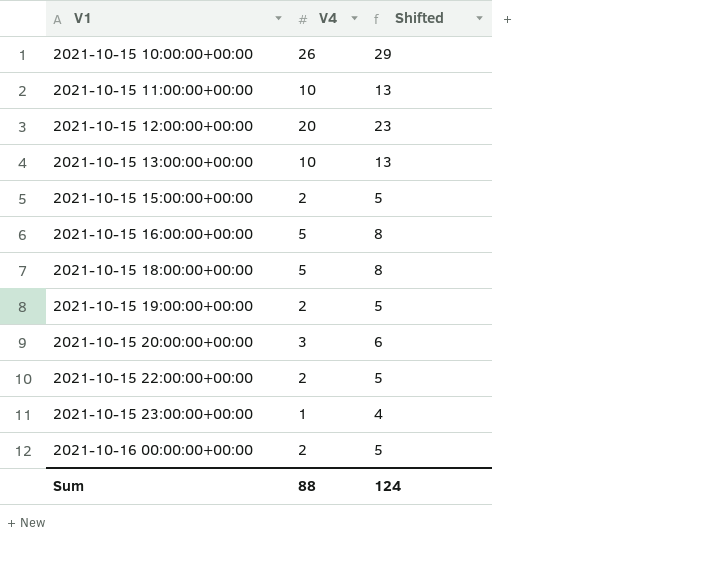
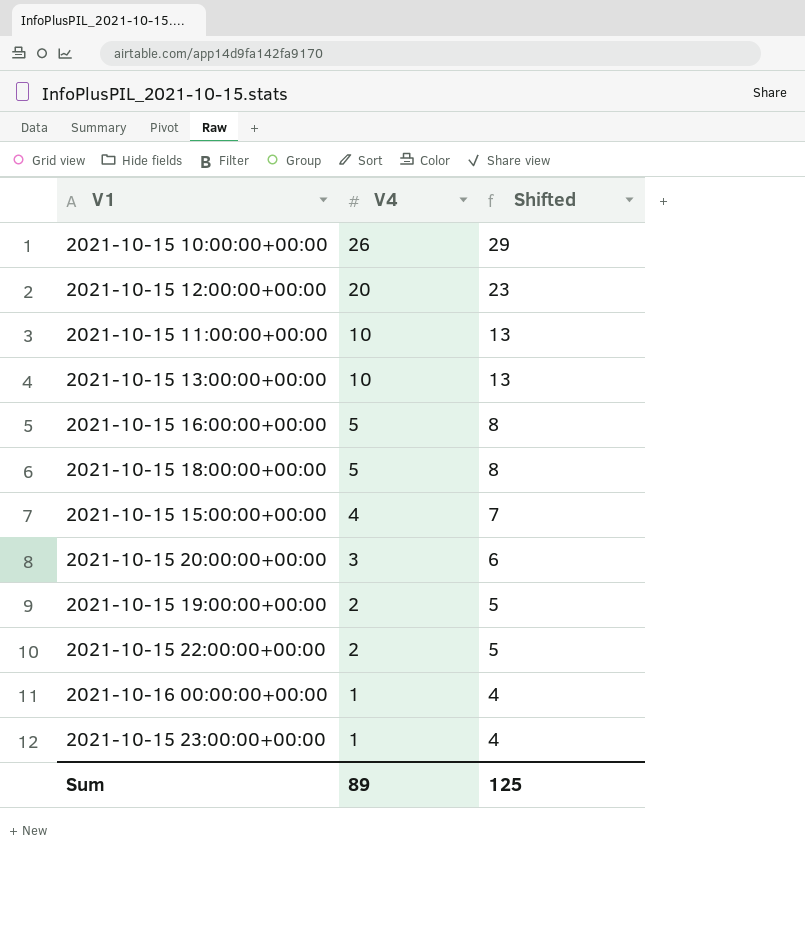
row order: V1 ascending -> V4 descending
2021-10-15 15:00:00+00:00 | V4: 2 -> 4
2021-10-15 15:00:00+00:00 | Shifted: 5 -> 7
2021-10-16 00:00:00+00:00 | V4: 2 -> 1
2021-10-16 00:00:00+00:00 | Shifted: 5 -> 4
Sum | V4: 88 -> 89
Sum | Shifted: 124 -> 125

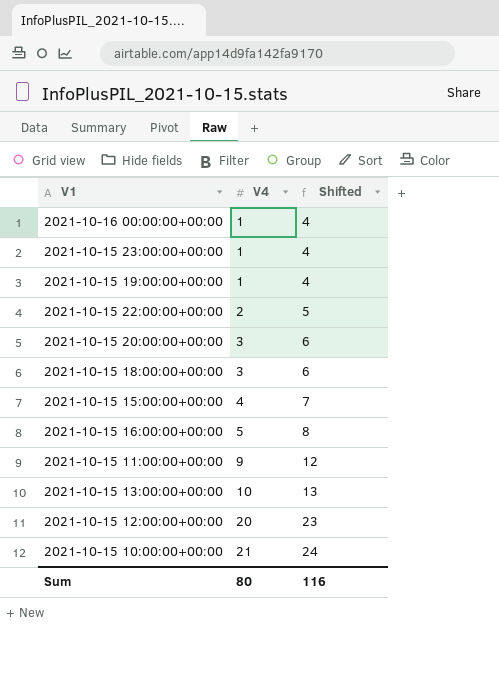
row order: V4 descending -> V4 ascending
2021-10-15 19:00:00+00:00 | V4: 2 -> 1
2021-10-15 19:00:00+00:00 | Shifted: 5 -> 4
2021-10-15 18:00:00+00:00 | V4: 5 -> 3
2021-10-15 18:00:00+00:00 | Shifted: 8 -> 6
2021-10-15 11:00:00+00:00 | V4: 10 -> 9
2021-10-15 11:00:00+00:00 | Shifted: 13 -> 12
2021-10-15 10:00:00+00:00 | V4: 26 -> 21
2021-10-15 10:00:00+00:00 | Shifted: 29 -> 24
Sum | V4: 89 -> 80
Sum | Shifted: 125 -> 116

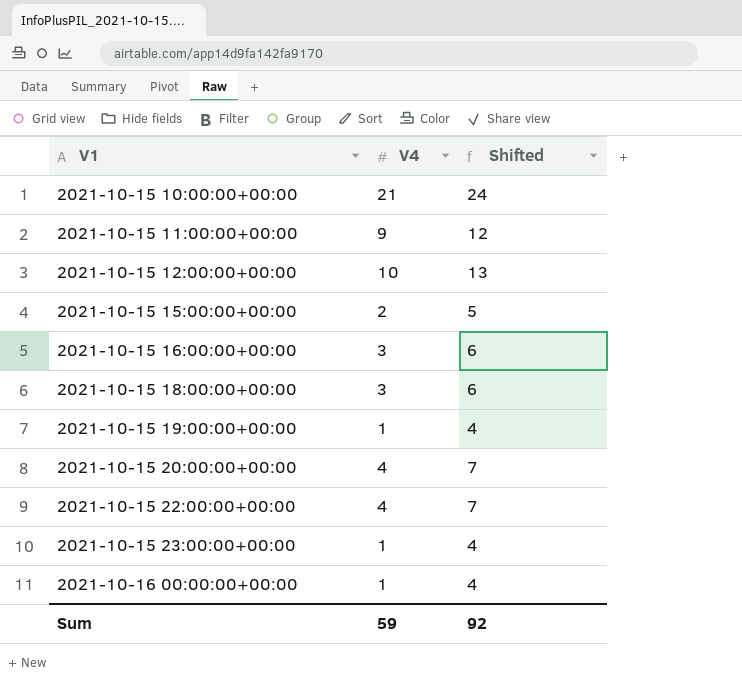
row order: V4 ascending -> V1 ascending
row 2021-10-15 13:00:00+00:00: 10 | 13 -> none
2021-10-15 12:00:00+00:00 | V4: 20 -> 10
2021-10-15 12:00:00+00:00 | Shifted: 23 -> 13
2021-10-15 15:00:00+00:00 | V4: 4 -> 2
2021-10-15 15:00:00+00:00 | Shifted: 7 -> 5
2021-10-15 16:00:00+00:00 | V4: 5 -> 3
2021-10-15 16:00:00+00:00 | Shifted: 8 -> 6
2021-10-15 20:00:00+00:00 | V4: 3 -> 4
2021-10-15 20:00:00+00:00 | Shifted: 6 -> 7
2021-10-15 22:00:00+00:00 | V4: 2 -> 4
2021-10-15 22:00:00+00:00 | Shifted: 5 -> 7
Sum | V4: 80 -> 59
Sum | Shifted: 116 -> 92

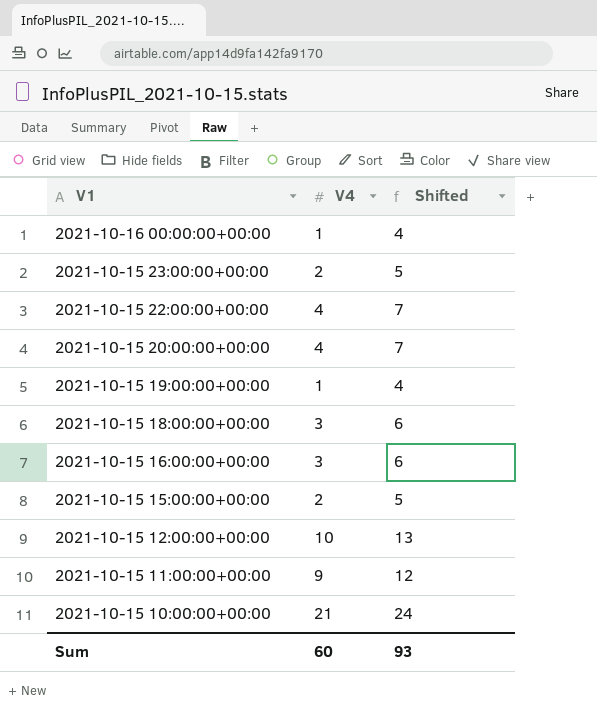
row order: V1 ascending -> V1 descending
2021-10-15 23:00:00+00:00 | V4: 1 -> 2
2021-10-15 23:00:00+00:00 | Shifted: 4 -> 5
Sum | V4: 59 -> 60
Sum | Shifted: 92 -> 93

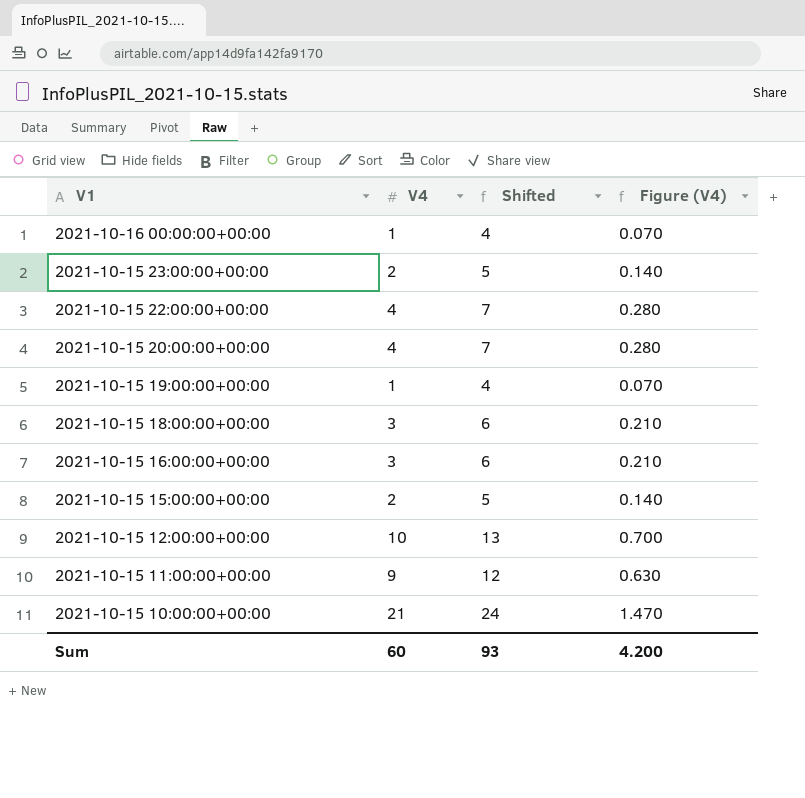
column Figure (V4) | formula: none -> [V4] * 0.07

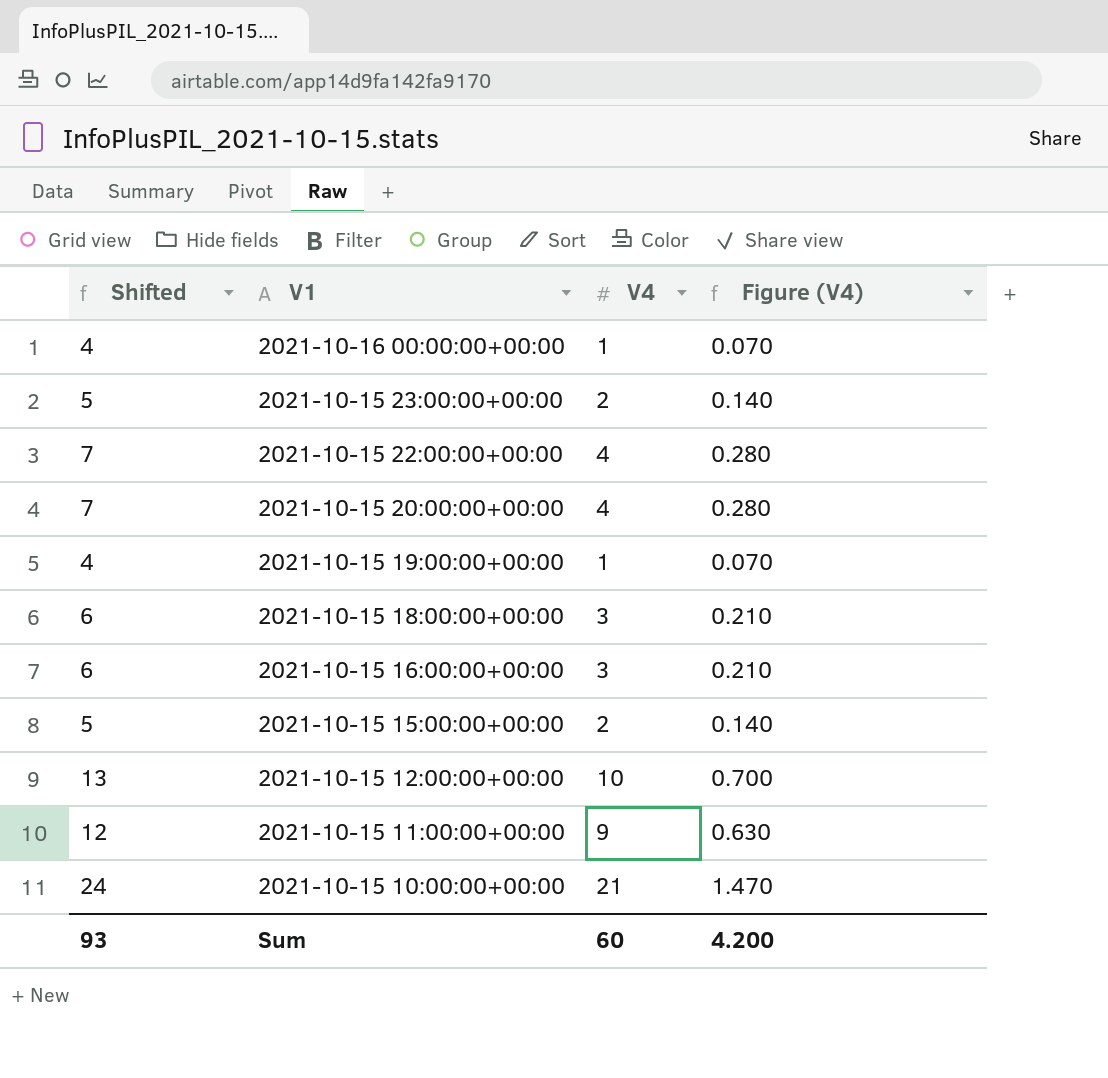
column Shifted | position: 3 -> 1

